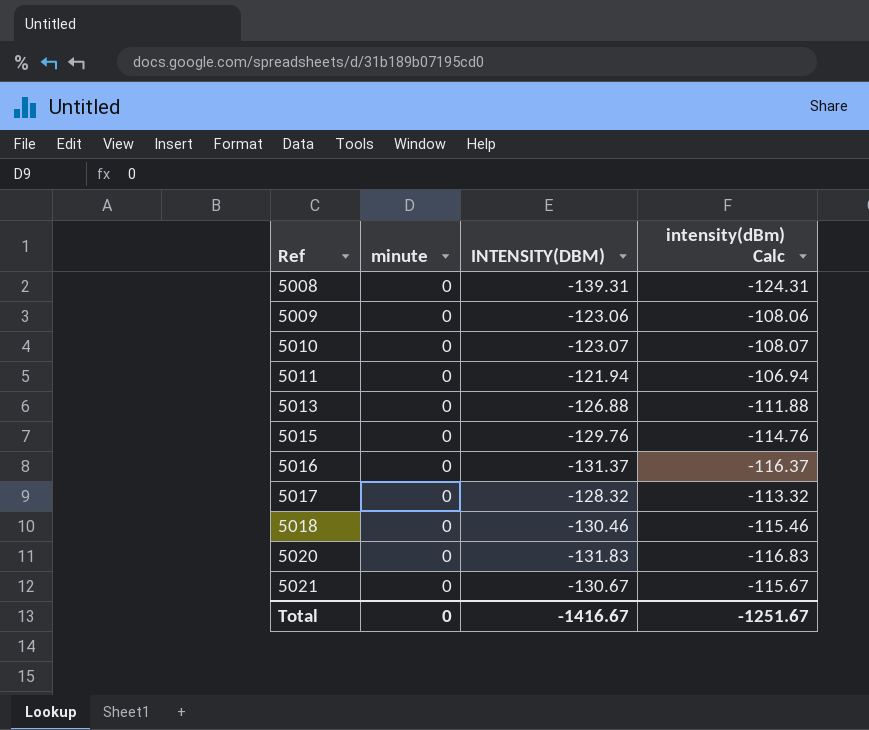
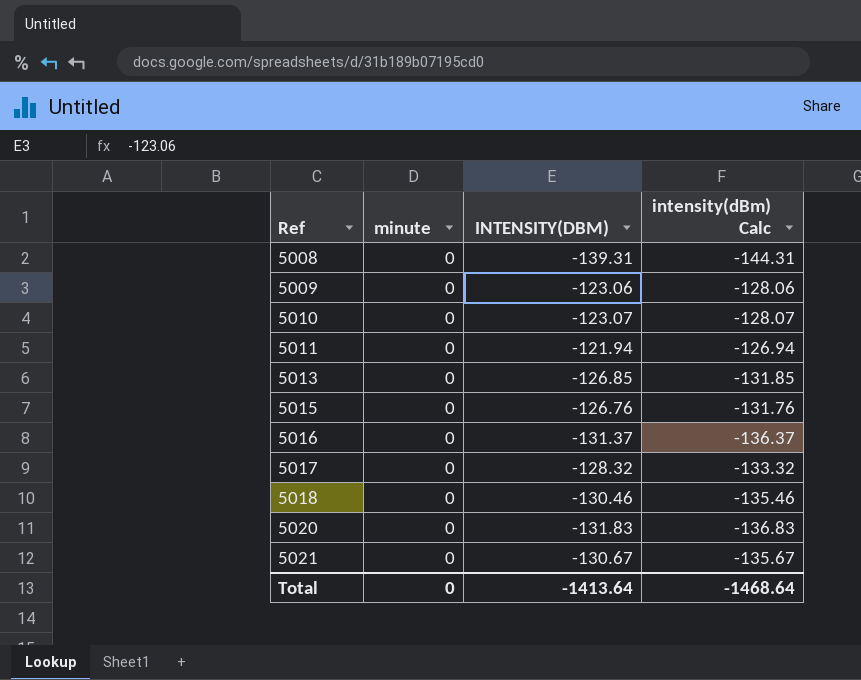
column intensity(dBm) Calc | formula: [INTENSITY(DBM)] + 15 -> [INTENSITY(DBM)] - 5
5013 | INTENSITY(DBM): -126.88 -> -126.85
5015 | INTENSITY(DBM): -129.76 -> -126.76
Total | INTENSITY(DBM): -1416.67 -> -1413.64
Total | intensity(dBm) Calc: -1251.67 -> -1468.64

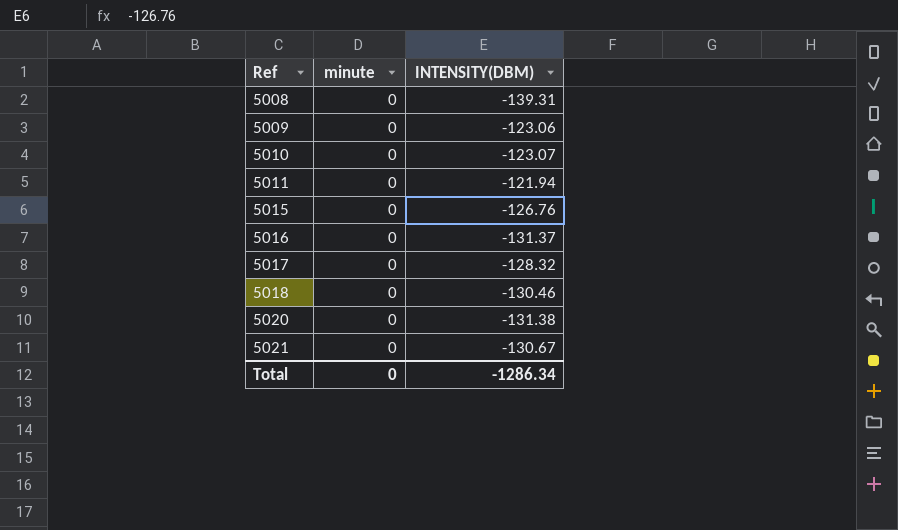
column intensity(dBm) Calc | formula: [INTENSITY(DBM)] - 5 -> none
row 5013: 0 | -126.85 | -131.85 -> none
5020 | INTENSITY(DBM): -131.83 -> -131.38
Total | INTENSITY(DBM): -1413.64 -> -1286.34

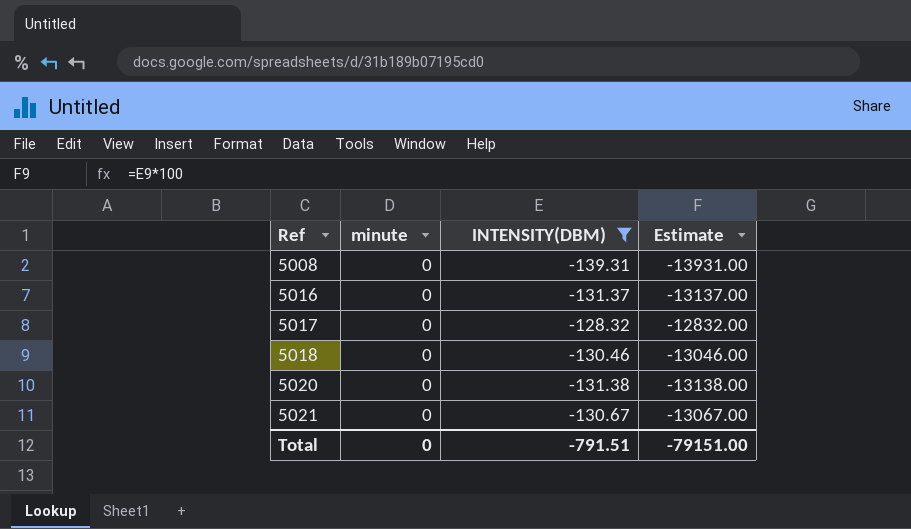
filter: none -> INTENSITY(DBM) <= -128.32
column Estimate | formula: none -> [INTENSITY(DBM)] * 100
Total | INTENSITY(DBM): -1286.34 -> -791.51

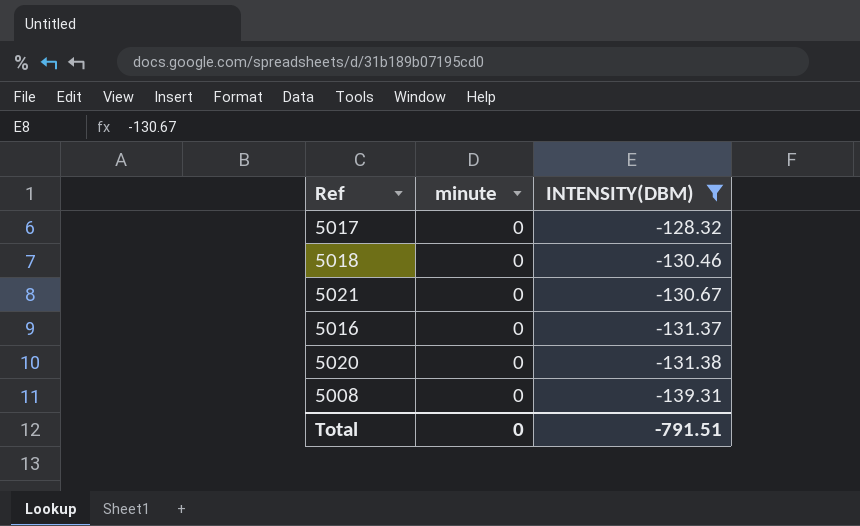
row order: Ref ascending -> INTENSITY(DBM) descending
column Estimate | formula: [INTENSITY(DBM)] * 100 -> none

